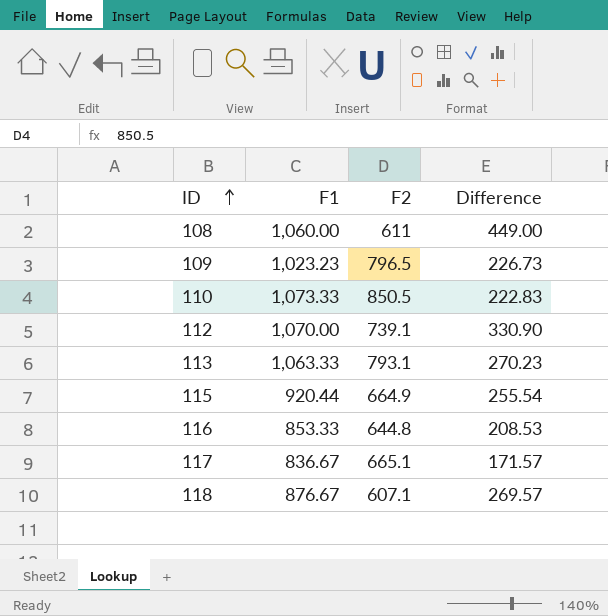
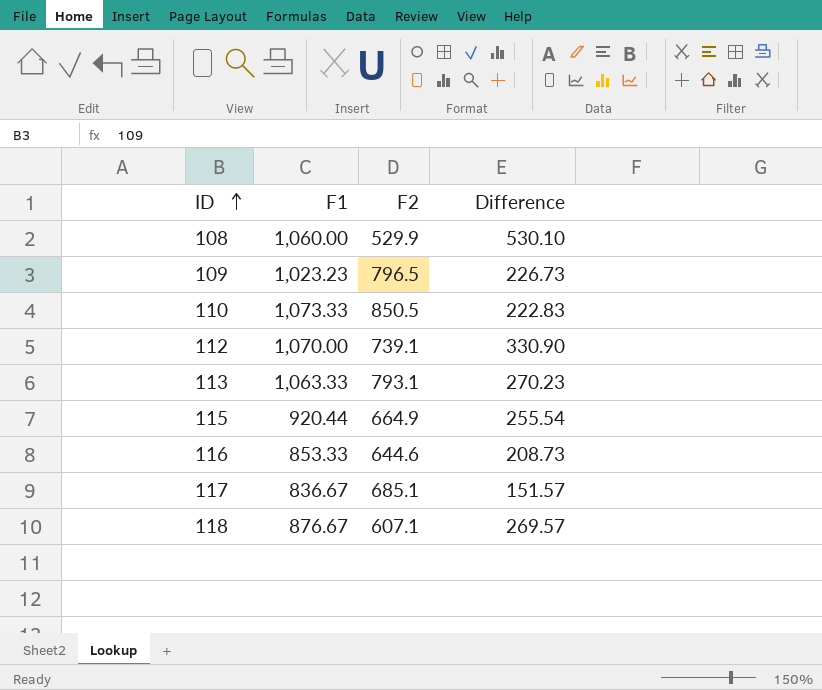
108 | F2: 611 -> 529.9
108 | Difference: 449.00 -> 530.10
116 | F2: 644.8 -> 644.6
116 | Difference: 208.53 -> 208.73
117 | F2: 665.1 -> 685.1
117 | Difference: 171.57 -> 151.57

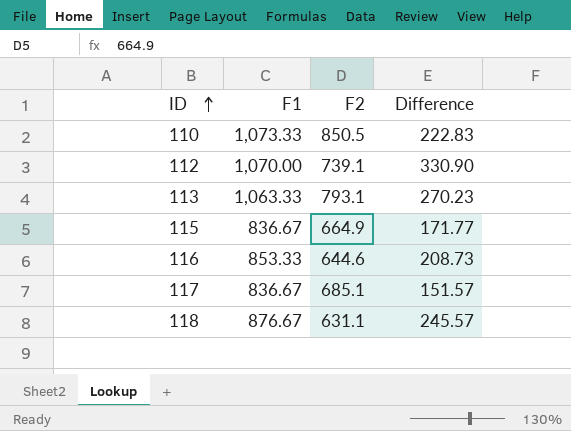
row 108: 1,060.00 | 529.9 | 530.10 -> none
row 109: 1,023.23 | 796.5 | 226.73 -> none
115 | F1: 920.44 -> 836.67
115 | Difference: 255.54 -> 171.77
118 | F2: 607.1 -> 631.1
118 | Difference: 269.57 -> 245.57

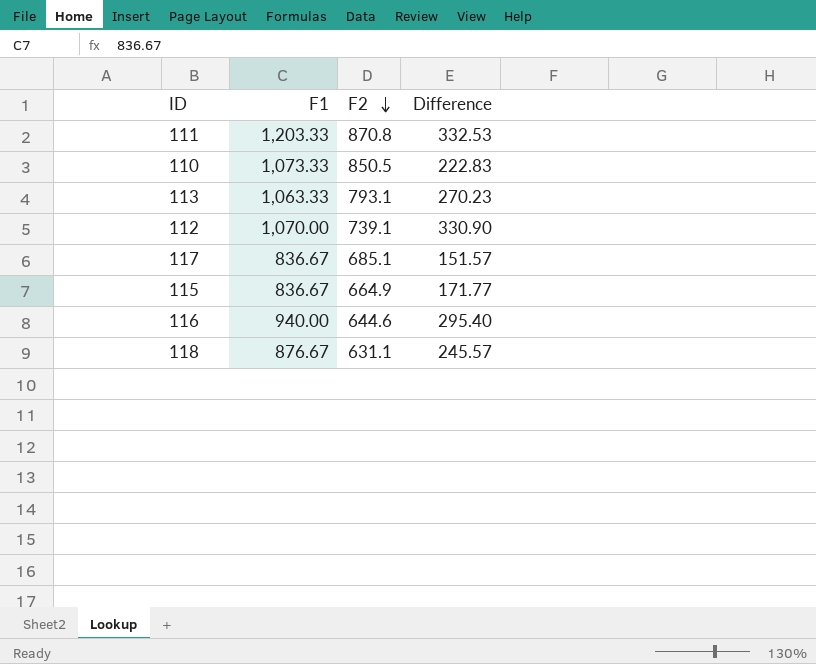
row order: ID ascending -> F2 descending
row 111: none -> 1,203.33 | 870.8 | 332.53
116 | F1: 853.33 -> 940.00
116 | Difference: 208.73 -> 295.40

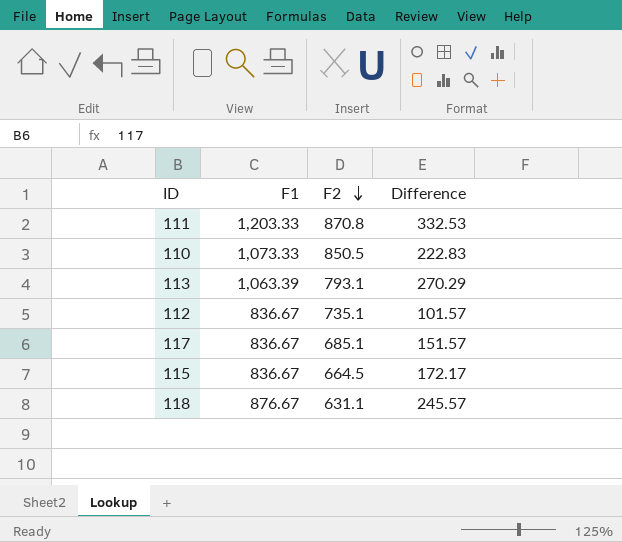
row 116: 940.00 | 644.6 | 295.40 -> none
113 | F1: 1,063.33 -> 1,063.39
113 | Difference: 270.23 -> 270.29
112 | F1: 1,070.00 -> 836.67
112 | F2: 739.1 -> 735.1
112 | Difference: 330.90 -> 101.57
115 | F2: 664.9 -> 664.5
115 | Difference: 171.77 -> 172.17

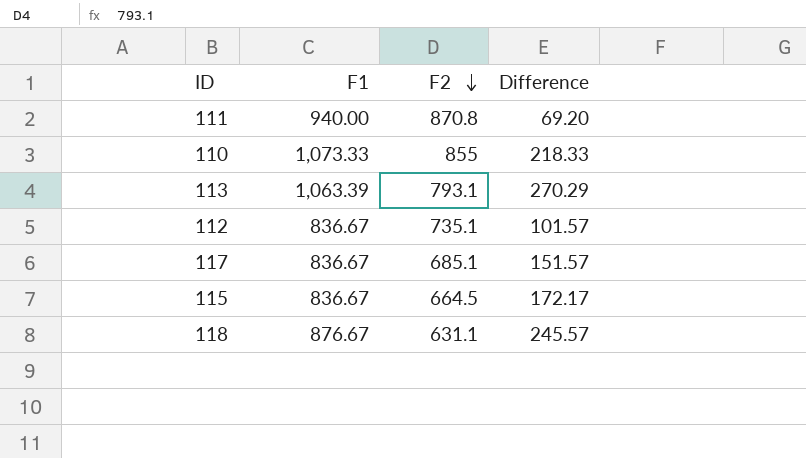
111 | F1: 1,203.33 -> 940.00
111 | Difference: 332.53 -> 69.20
110 | F2: 850.5 -> 855
110 | Difference: 222.83 -> 218.33

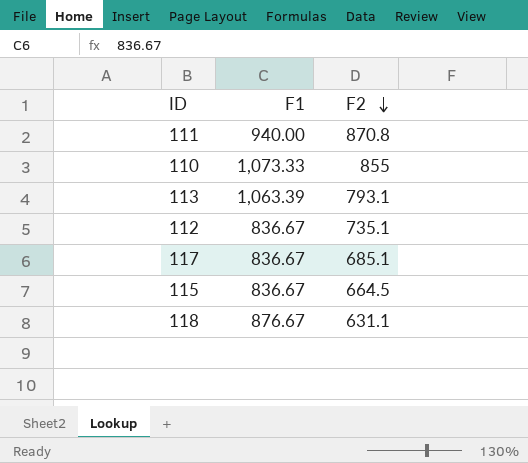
column Difference | formula: [F1] - [F2] -> none

